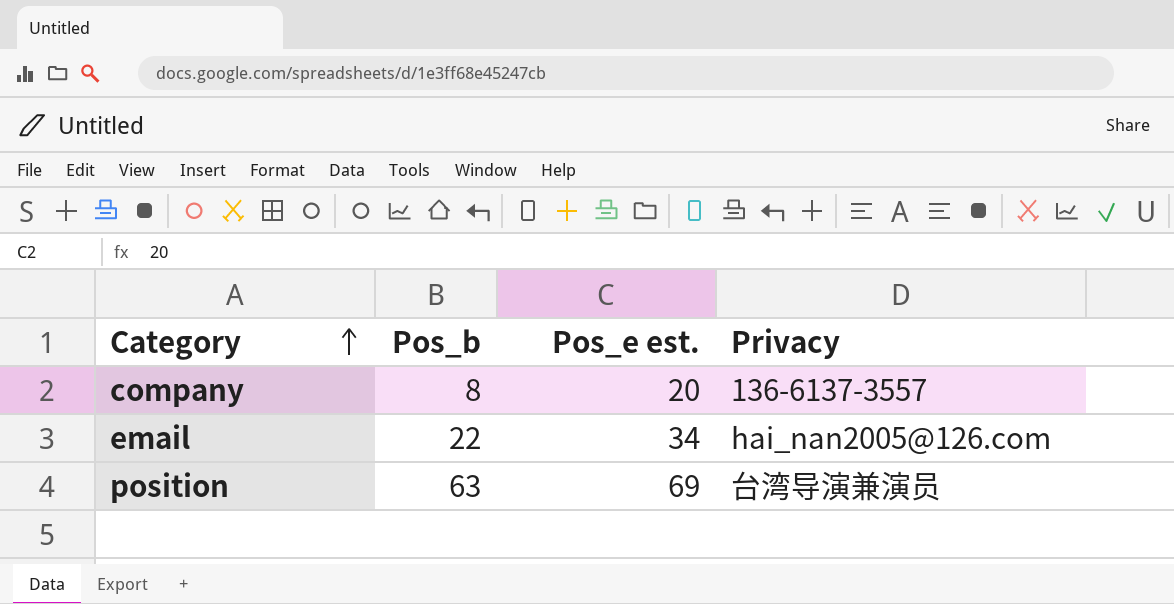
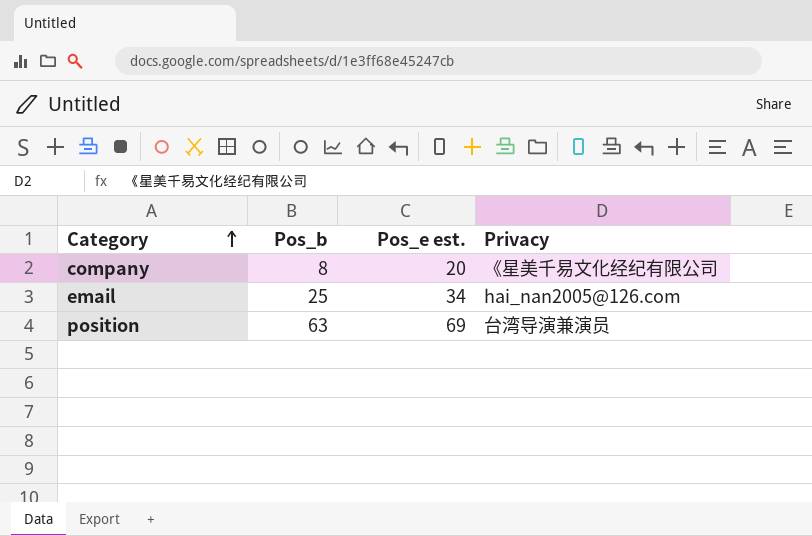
company | Privacy: 136-6137-3557 -> 《星美千易文化经纪有限公司
email | Pos_b: 22 -> 25

